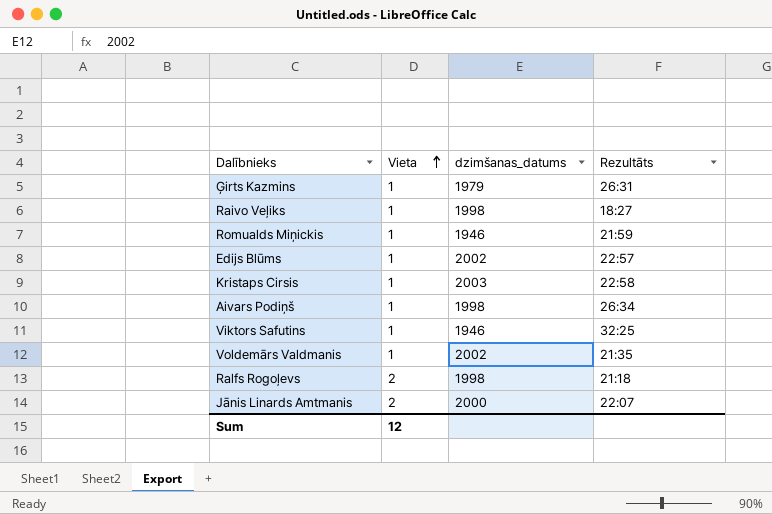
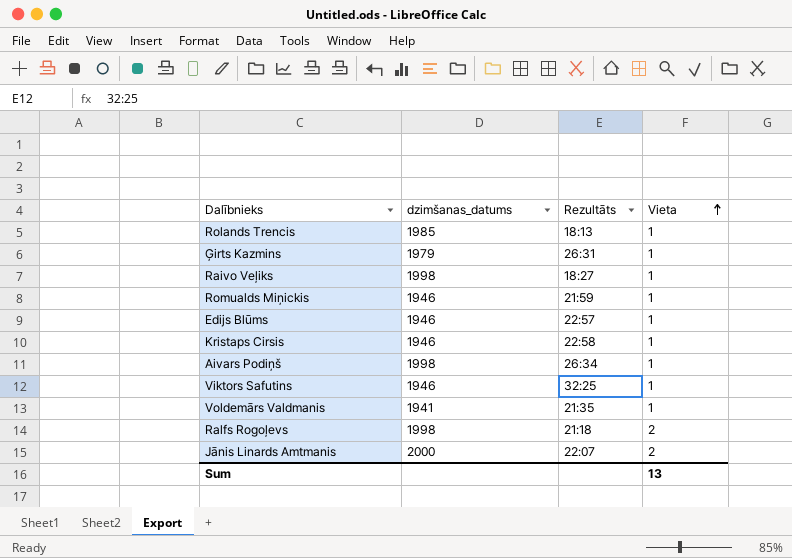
column Vieta | position: 2 -> 4
row Rolands Trencis: none -> 1985 | 18:13 | 1
Edijs Blūms | dzimšanas_datums: 2002 -> 1946
Kristaps Cirsis | dzimšanas_datums: 2003 -> 1946
Voldemārs Valdmanis | dzimšanas_datums: 2002 -> 1941
Sum | Vieta: 12 -> 13

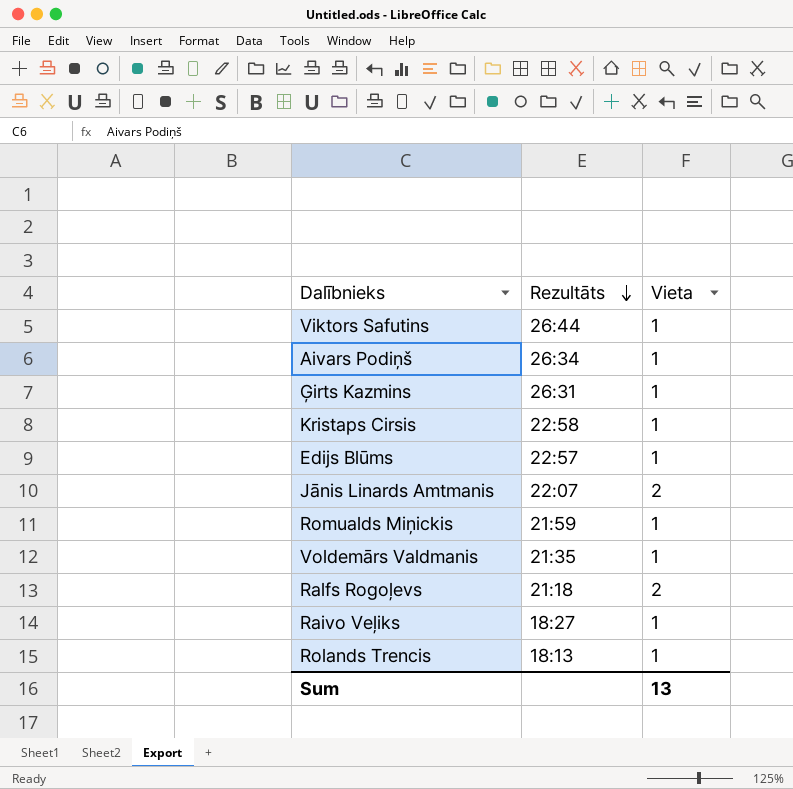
row order: Vieta ascending -> Rezultāts descending
column dzimšanas_datums | position: 2 -> none
Viktors Safutins | Rezultāts: 32:25 -> 26:44

